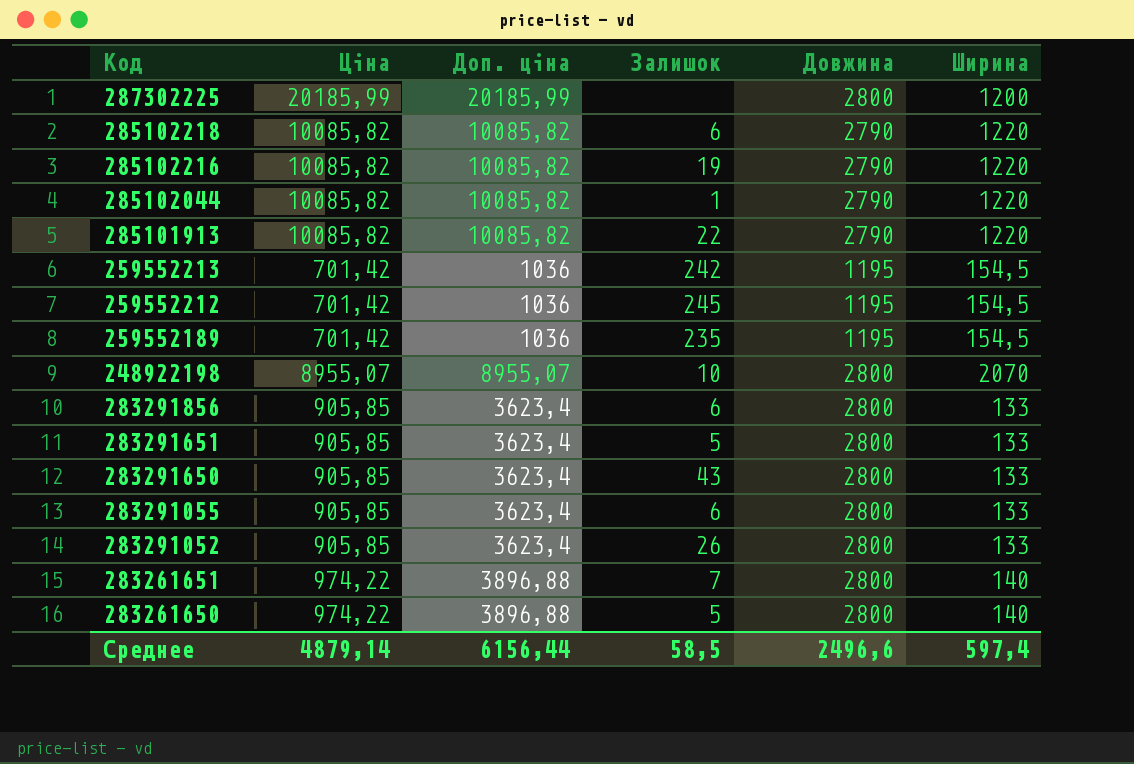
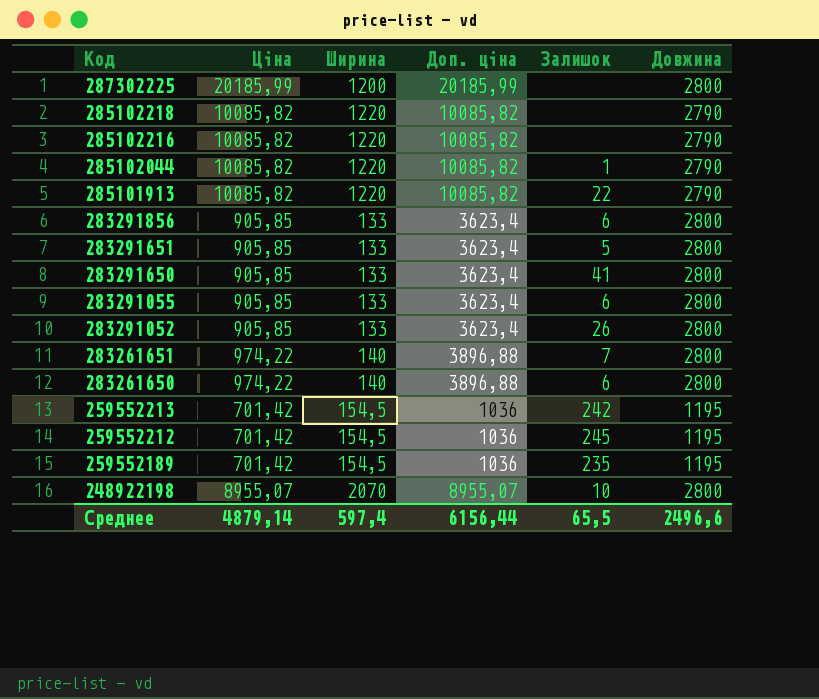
row order: none -> Код descending
column Ширина | position: 6 -> 3
285102218 | Залишок: 6 -> none
285102216 | Залишок: 19 -> none
283291650 | Залишок: 43 -> 41
283261650 | Залишок: 5 -> 6
Среднее | Залишок: 58,5 -> 65,5

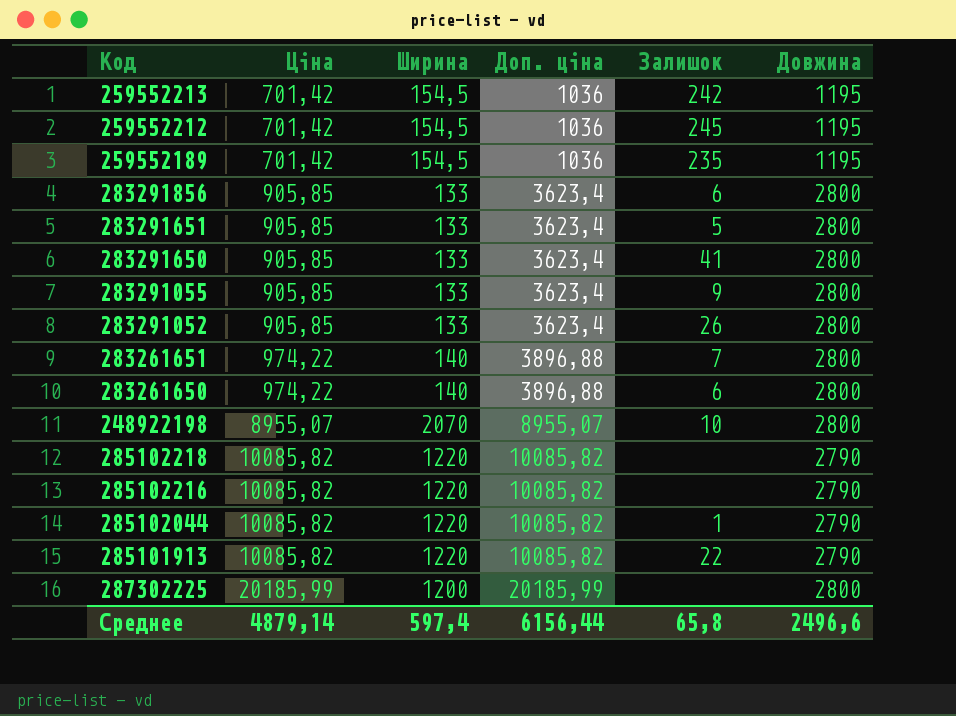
row order: Код descending -> Ціна ascending
283291055 | Залишок: 6 -> 9
Среднее | Залишок: 65,5 -> 65,8

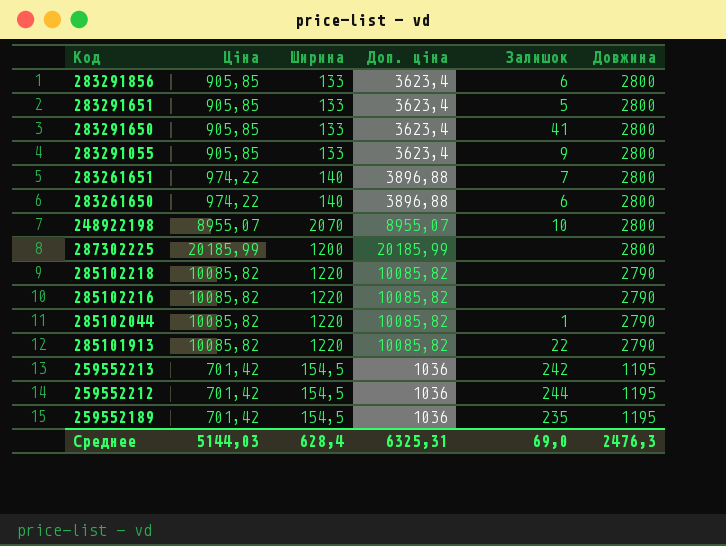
row order: Ціна ascending -> Довжина descending
row 283291052: 905,85 | 133 | 3623,4 | 26 | 2800 -> none
259552212 | Залишок: 245 -> 244
Среднее | Ціна: 4879,14 -> 5144,03
Среднее | Ширина: 597,4 -> 628,4
Среднее | Доп. ціна: 6156,44 -> 6325,31
Среднее | Залишок: 65,8 -> 69,0
Среднее | Довжина: 2496,6 -> 2476,3

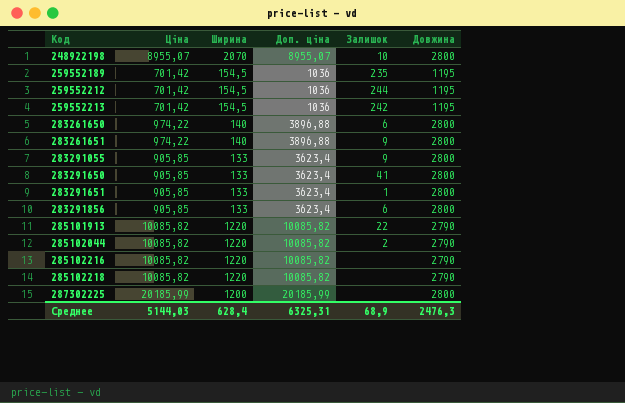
row order: Довжина descending -> Код ascending
283261651 | Залишок: 7 -> 9
283291651 | Залишок: 5 -> 1
285102044 | Залишок: 1 -> 2
Среднее | Залишок: 69,0 -> 68,9

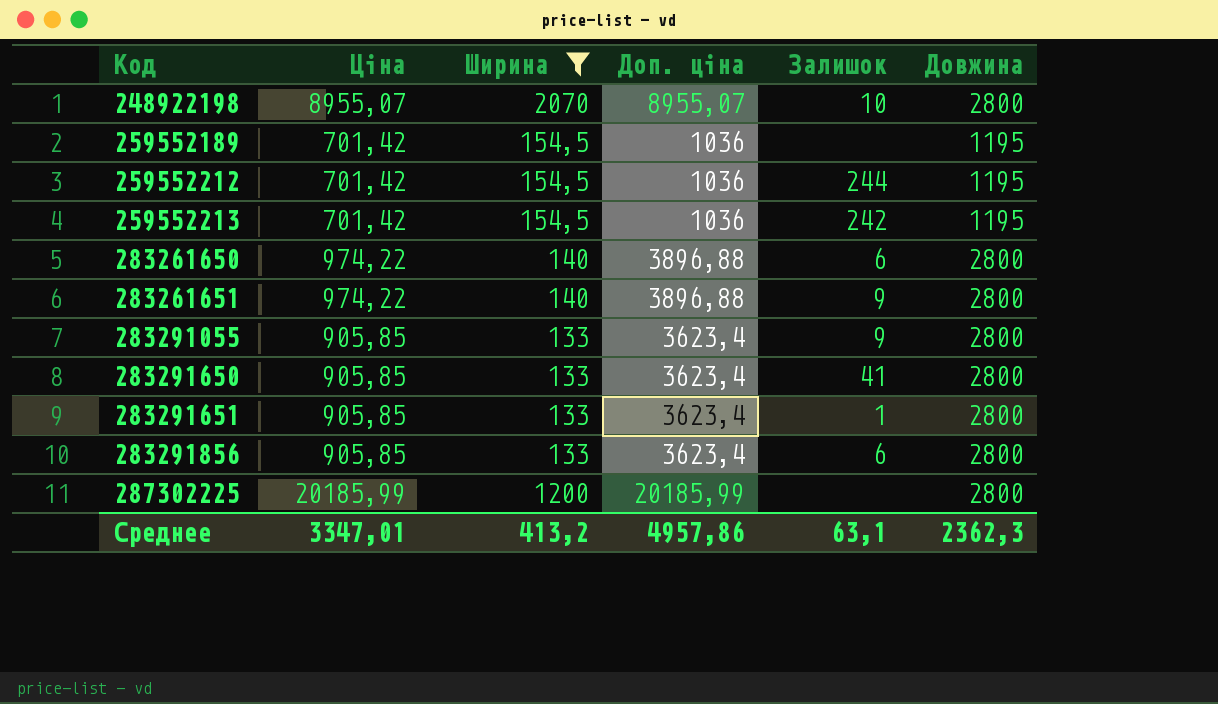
filter: none -> Ширина != 1220
259552189 | Залишок: 235 -> none
Среднее | Ціна: 5144,03 -> 3347,01
Среднее | Ширина: 628,4 -> 413,2
Среднее | Доп. ціна: 6325,31 -> 4957,86
Среднее | Залишок: 68,9 -> 63,1
Среднее | Довжина: 2476,3 -> 2362,3

